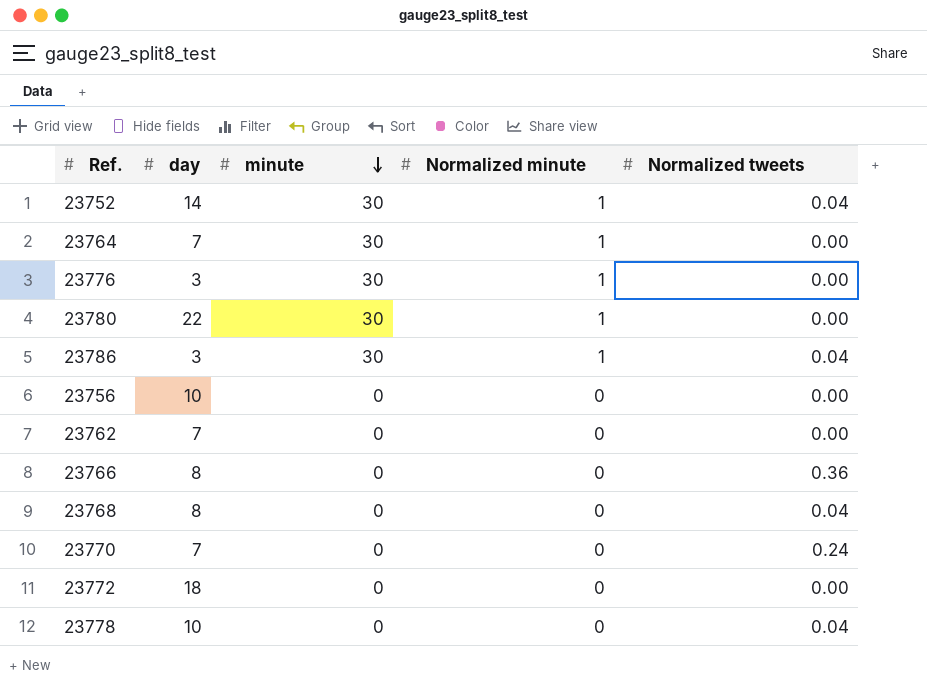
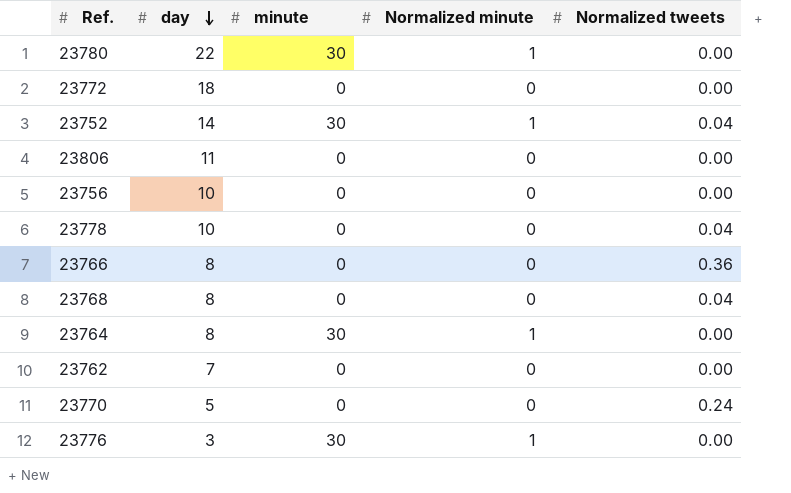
row order: minute descending -> day descending
row 23786: 3 | 30 | 1 | 0.04 -> none
row 23806: none -> 11 | 0 | 0 | 0.00
23764 | day: 7 -> 8
23770 | day: 7 -> 5

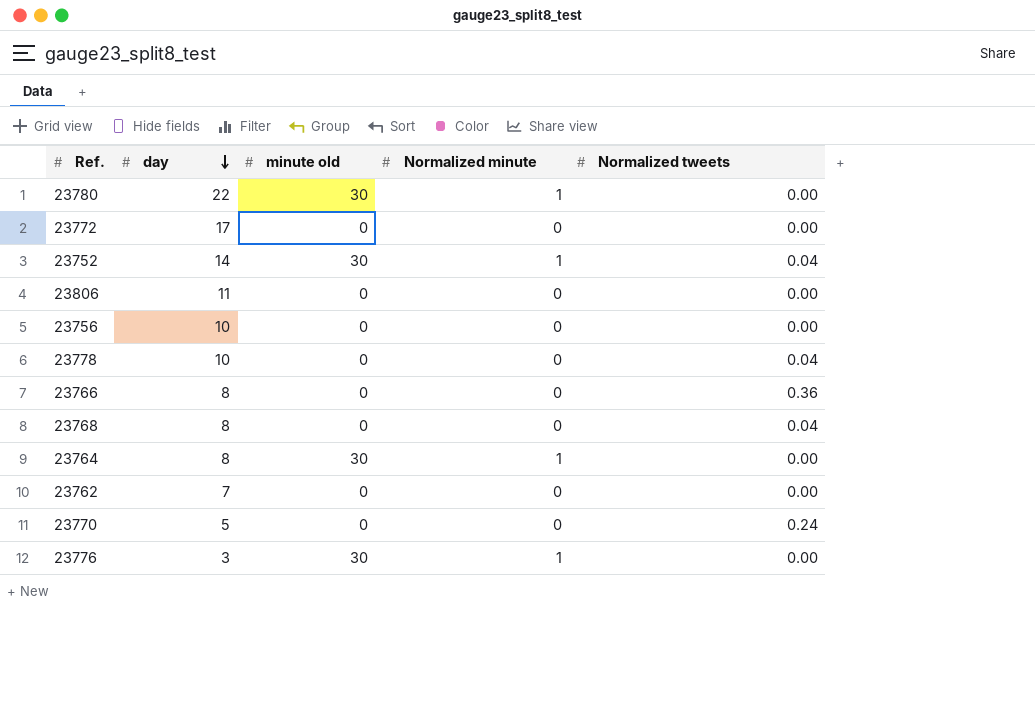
column name: minute -> minute old
23772 | day: 18 -> 17

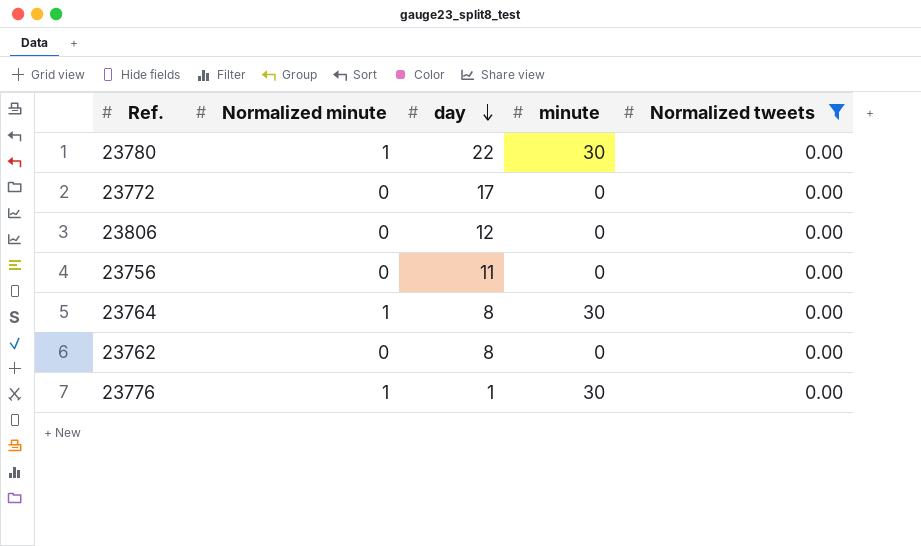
filter: none -> Normalized tweets = 0.00
column Normalized minute | position: 4 -> 2
column name: minute old -> minute
23806 | day: 11 -> 12
23756 | day: 10 -> 11
23762 | day: 7 -> 8
23776 | day: 3 -> 1

